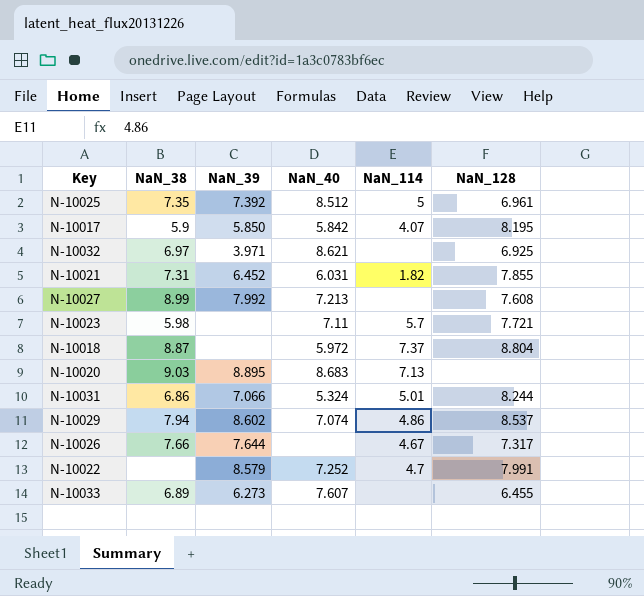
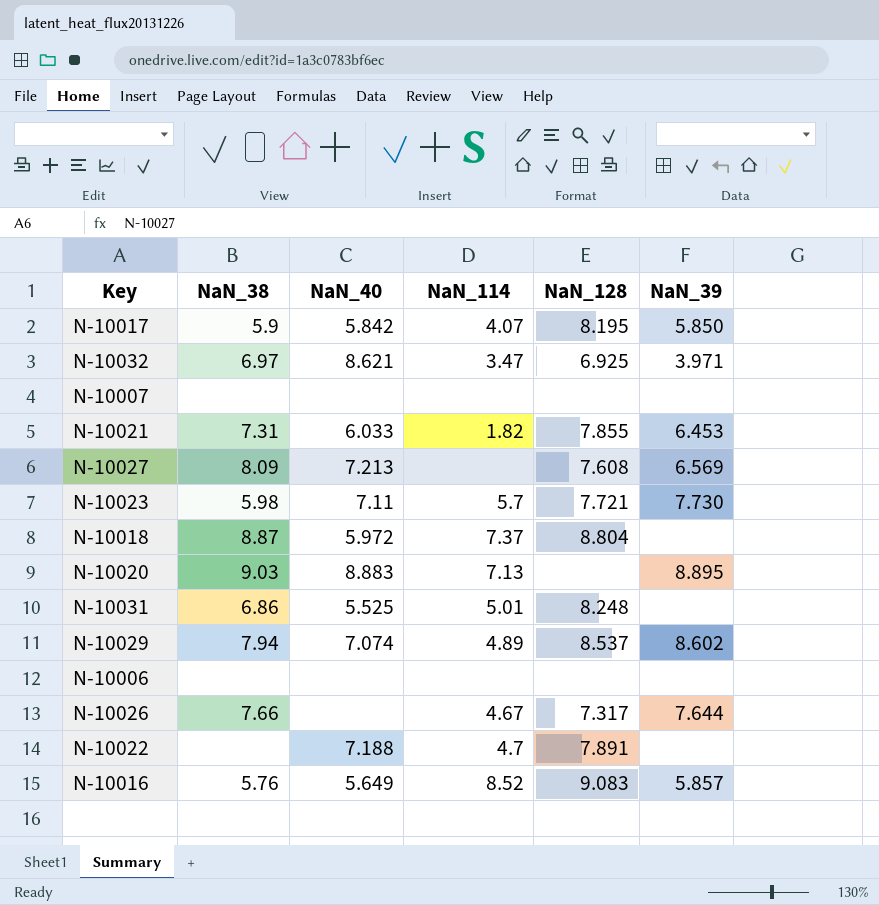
column NaN_39 | position: 3 -> 6
row N-10025: 7.35 | 7.392 | 8.512 | 5 | 6.961 -> none
row N-10033: 6.89 | 6.273 | 7.607 | none | 6.455 -> none
N-10032 | NaN_114: none -> 3.47
row N-10007: none -> none | none | none | none | none
N-10021 | NaN_40: 6.031 -> 6.033
N-10021 | NaN_39: 6.452 -> 6.453
N-10027 | NaN_38: 8.99 -> 8.09
N-10027 | NaN_39: 7.992 -> 6.569
N-10023 | NaN_39: none -> 7.730
N-10020 | NaN_40: 8.683 -> 8.883
N-10031 | NaN_40: 5.324 -> 5.525
N-10031 | NaN_128: 8.244 -> 8.248
N-10031 | NaN_39: 7.066 -> none
N-10029 | NaN_114: 4.86 -> 4.89
row N-10006: none -> none | none | none | none | none
N-10022 | NaN_40: 7.252 -> 7.188
N-10022 | NaN_128: 7.991 -> 7.891
N-10022 | NaN_39: 8.579 -> none
row N-10016: none -> 5.76 | 5.649 | 8.52 | 9.083 | 5.857

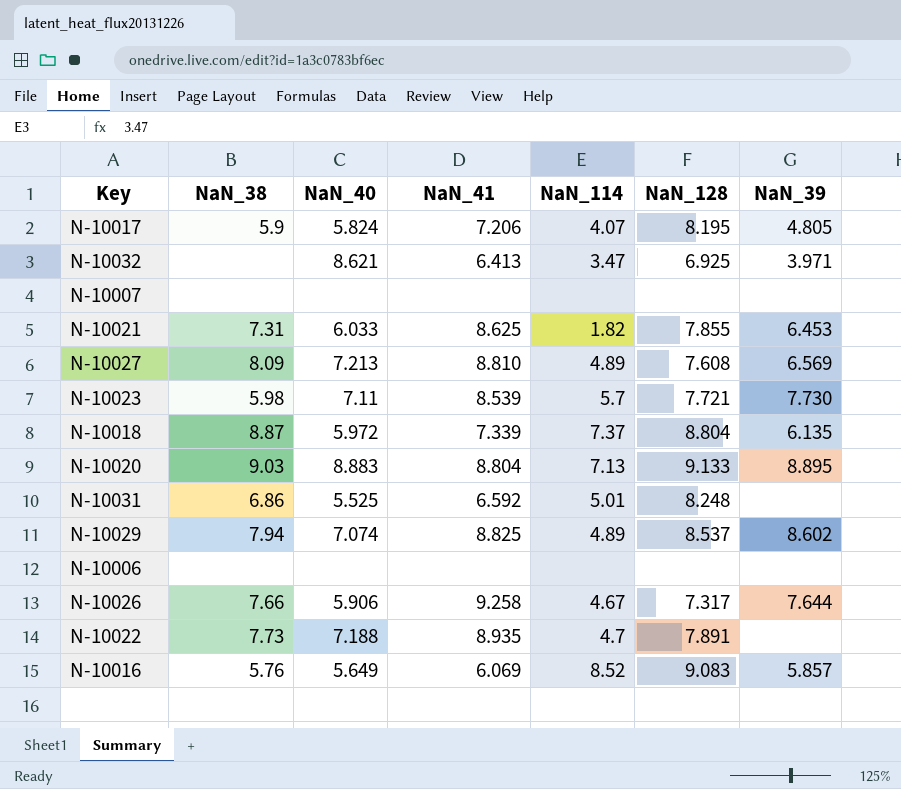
column NaN_41 | position: none -> 4
N-10017 | NaN_40: 5.842 -> 5.824
N-10017 | NaN_39: 5.850 -> 4.805
N-10032 | NaN_38: 6.97 -> none
N-10027 | NaN_114: none -> 4.89
N-10018 | NaN_39: none -> 6.135
N-10020 | NaN_128: none -> 9.133
N-10026 | NaN_40: none -> 5.906
N-10022 | NaN_38: none -> 7.73

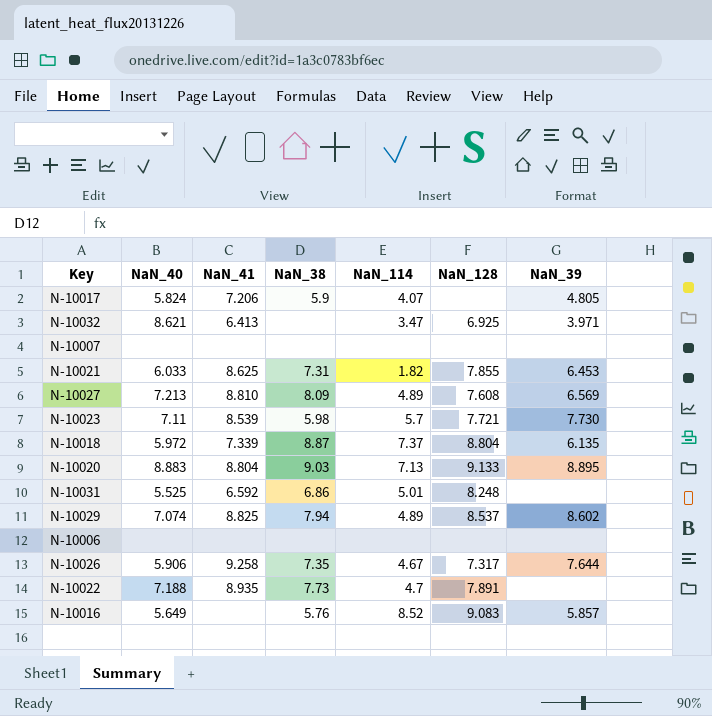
column NaN_38 | position: 2 -> 4
N-10017 | NaN_128: 8.195 -> none
N-10026 | NaN_38: 7.66 -> 7.35
N-10016 | NaN_41: 6.069 -> none

